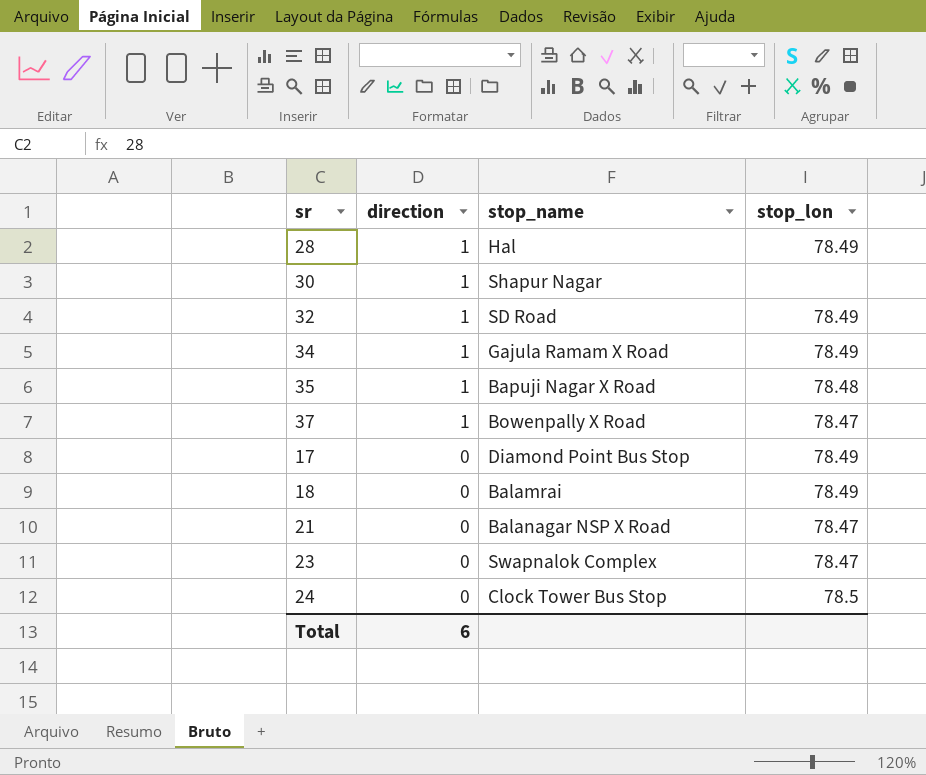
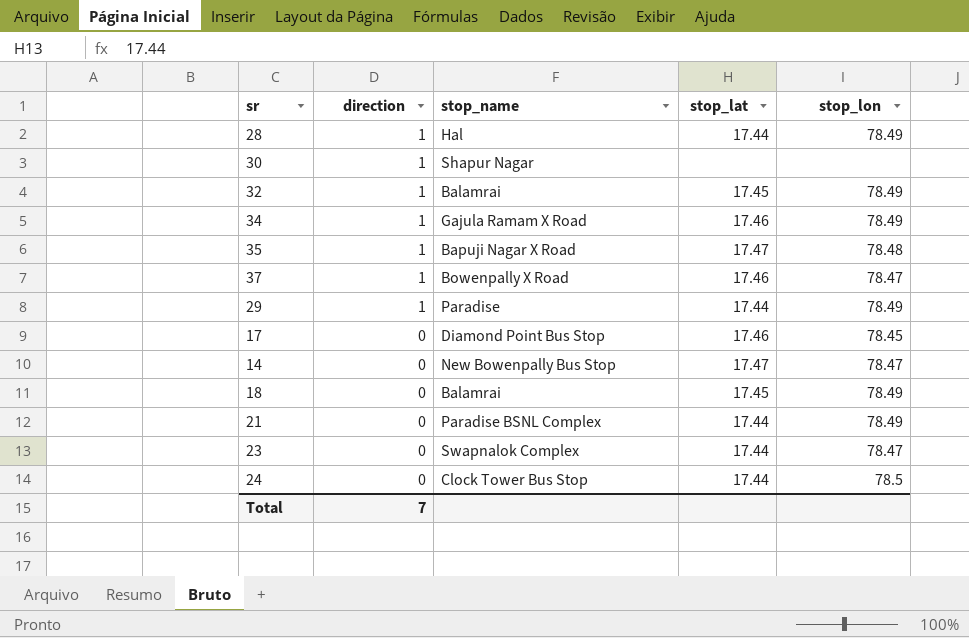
column stop_lat | position: none -> 4
32 | stop_name: SD Road -> Balamrai
row 29: none -> 1 | Paradise | 17.44 | 78.49
17 | stop_lon: 78.49 -> 78.45
row 14: none -> 0 | New Bowenpally Bus Stop | 17.47 | 78.47
21 | stop_name: Balanagar NSP X Road -> Paradise BSNL Complex
21 | stop_lon: 78.47 -> 78.49
Total | direction: 6 -> 7

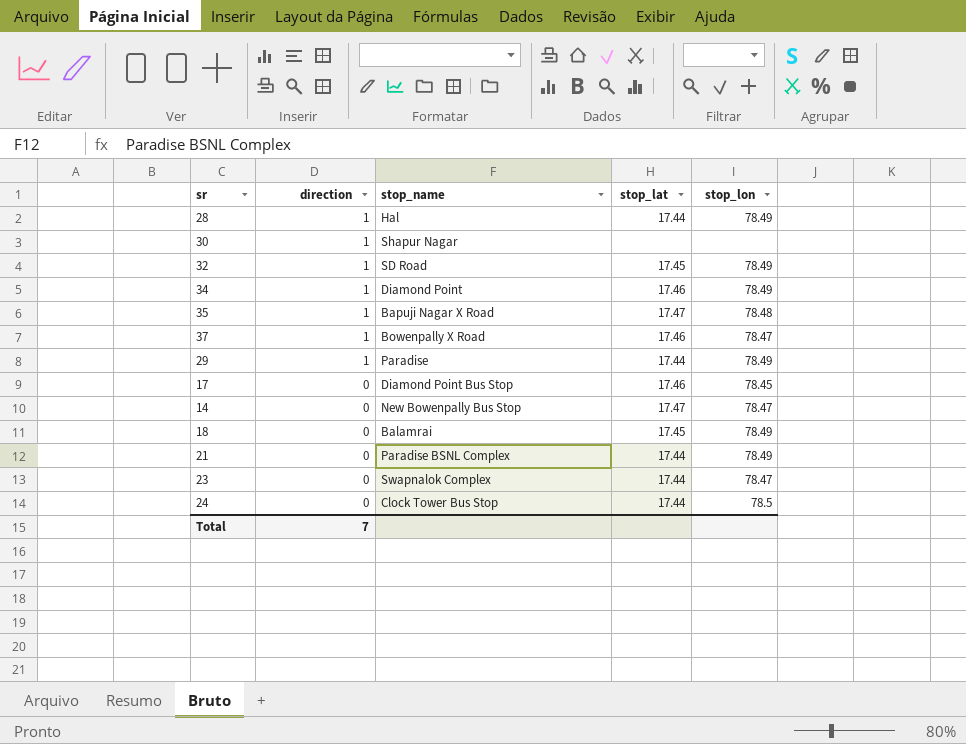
32 | stop_name: Balamrai -> SD Road
34 | stop_name: Gajula Ramam X Road -> Diamond Point

